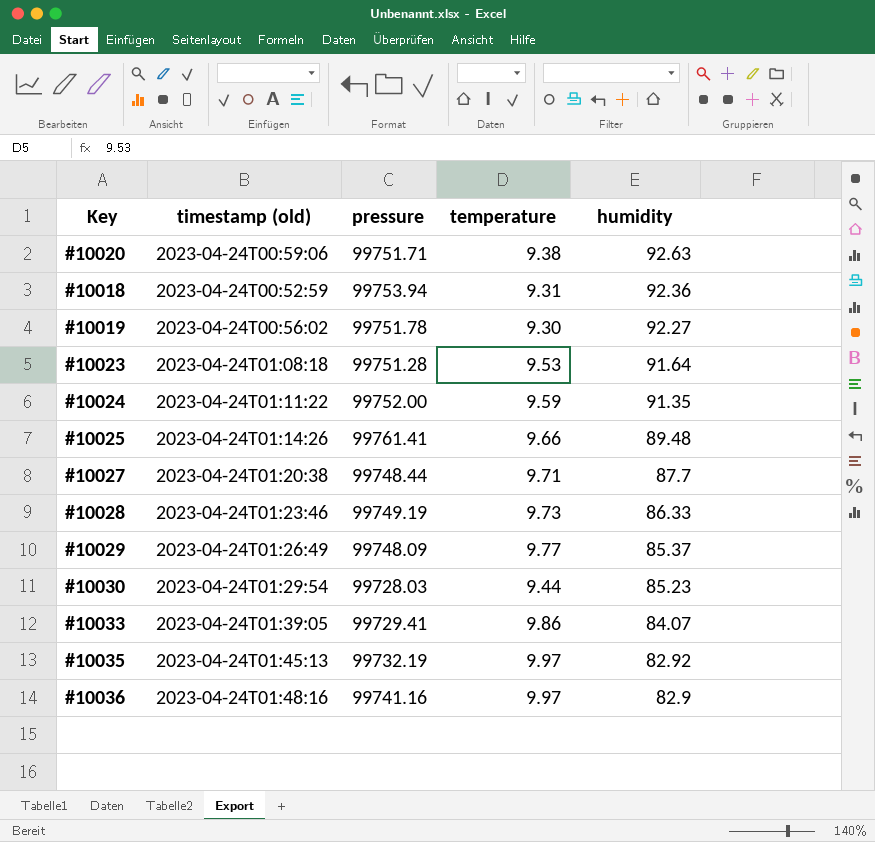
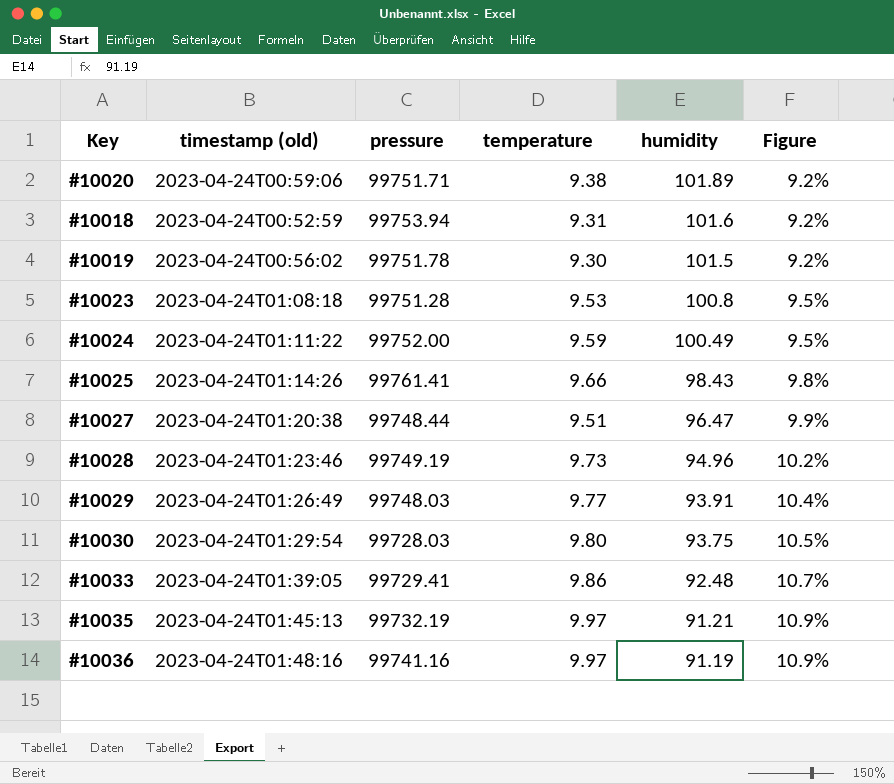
column Figure | formula: none -> [temperature] / [humidity]
#10020 | humidity: 92.63 -> 101.89
#10018 | humidity: 92.36 -> 101.6
#10019 | humidity: 92.27 -> 101.5
#10023 | humidity: 91.64 -> 100.8
#10024 | humidity: 91.35 -> 100.49
#10025 | humidity: 89.48 -> 98.43
#10027 | temperature: 9.71 -> 9.51
#10027 | humidity: 87.7 -> 96.47
#10028 | humidity: 86.33 -> 94.96
#10029 | pressure: 99748.09 -> 99748.03
#10029 | humidity: 85.37 -> 93.91
#10030 | temperature: 9.44 -> 9.80
#10030 | humidity: 85.23 -> 93.75
#10033 | humidity: 84.07 -> 92.48
#10035 | humidity: 82.92 -> 91.21
#10036 | humidity: 82.9 -> 91.19

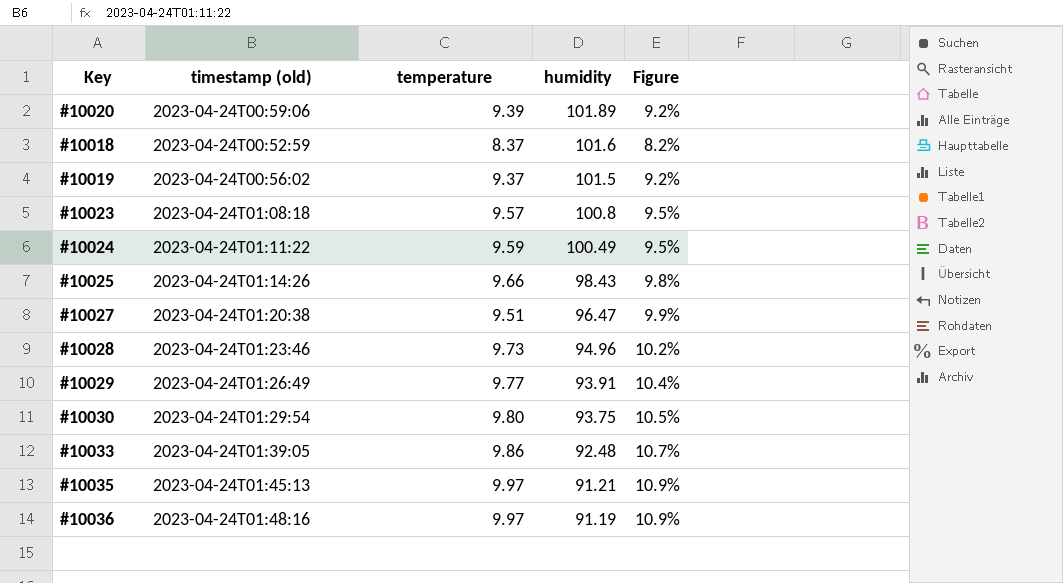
column pressure | position: 3 -> none
#10020 | temperature: 9.38 -> 9.39
#10018 | temperature: 9.31 -> 8.37
#10018 | Figure: 9.2% -> 8.2%
#10019 | temperature: 9.30 -> 9.37
#10023 | temperature: 9.53 -> 9.57

